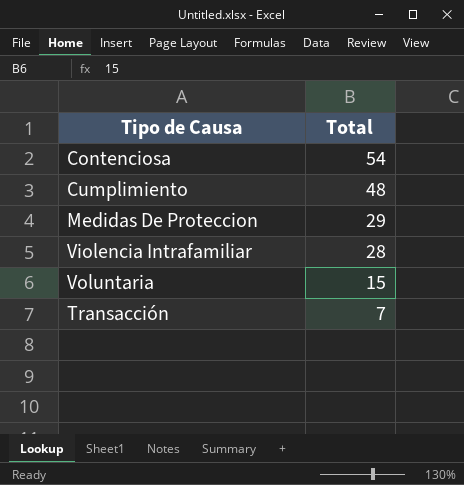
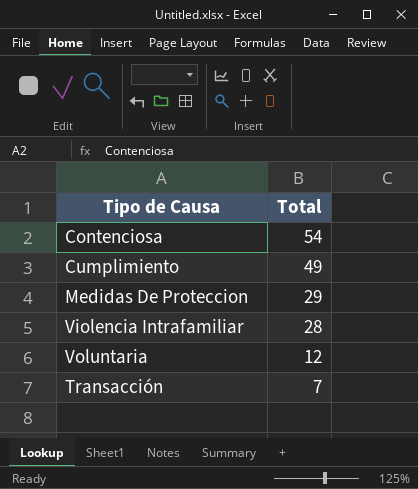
Cumplimiento | Total: 48 -> 49
Voluntaria | Total: 15 -> 12

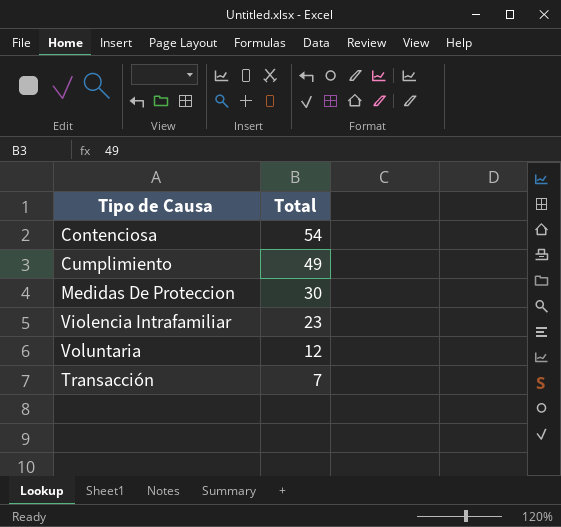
Medidas De Proteccion | Total: 29 -> 30
Violencia Intrafamiliar | Total: 28 -> 23

